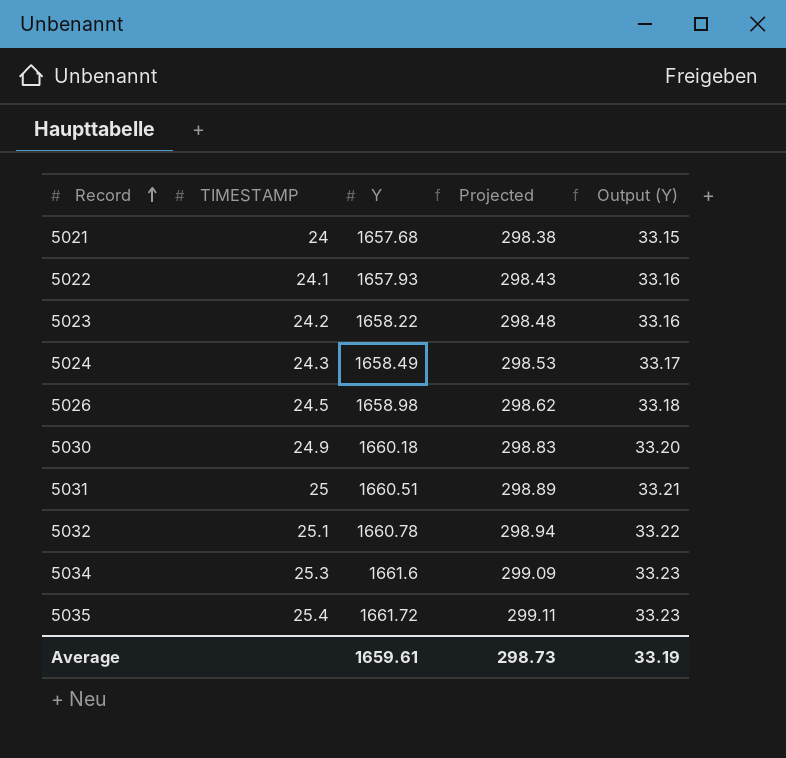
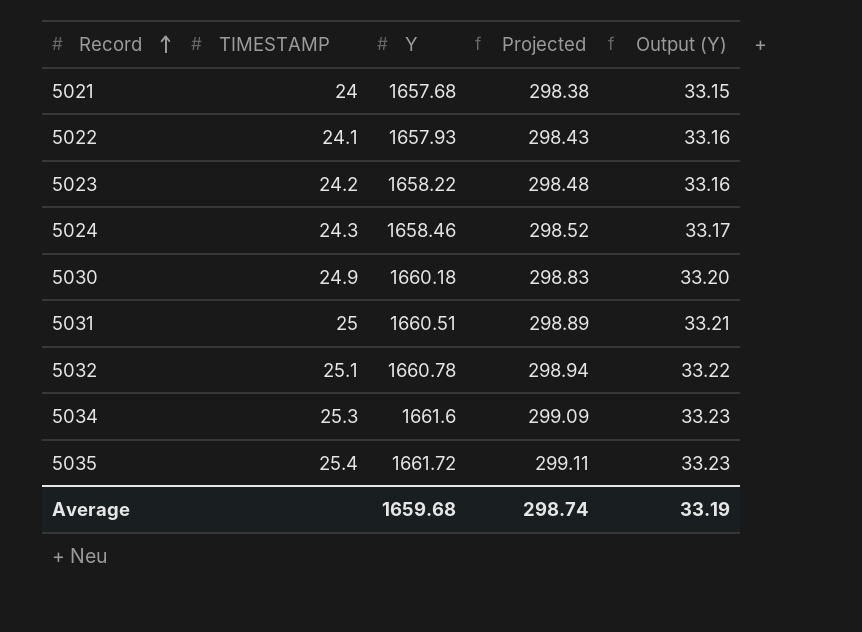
row 5026: 24.5 | 1658.98 | 298.62 | 33.18 -> none
5024 | Y: 1658.49 -> 1658.46
5024 | Projected: 298.53 -> 298.52
Average | Y: 1659.61 -> 1659.68
Average | Projected: 298.73 -> 298.74

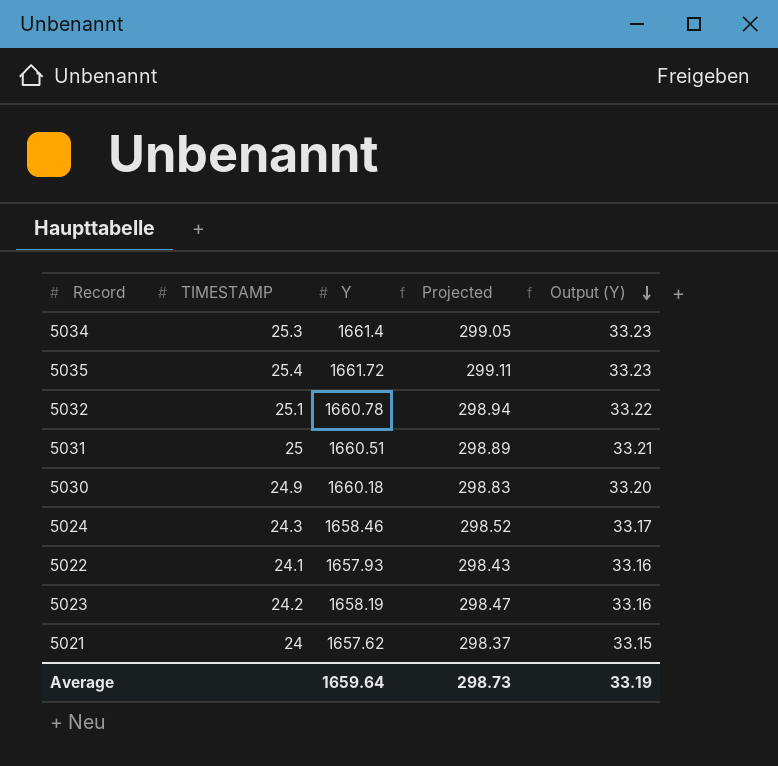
row order: Record ascending -> Output (Y) descending
5034 | Y: 1661.6 -> 1661.4
5034 | Projected: 299.09 -> 299.05
5023 | Y: 1658.22 -> 1658.19
5023 | Projected: 298.48 -> 298.47
5021 | Y: 1657.68 -> 1657.62
5021 | Projected: 298.38 -> 298.37
Average | Y: 1659.68 -> 1659.64
Average | Projected: 298.74 -> 298.73

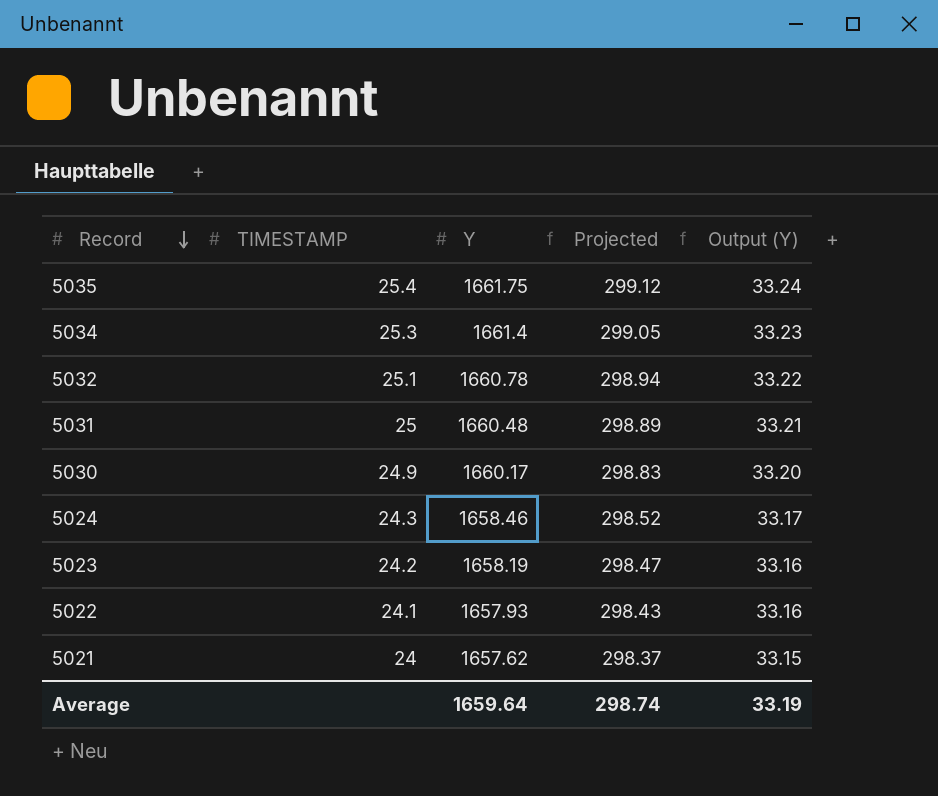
row order: Output (Y) descending -> Record descending
5035 | Y: 1661.72 -> 1661.75
5035 | Projected: 299.11 -> 299.12
5035 | Output (Y): 33.23 -> 33.24
5031 | Y: 1660.51 -> 1660.48
5030 | Y: 1660.18 -> 1660.17
Average | Projected: 298.73 -> 298.74

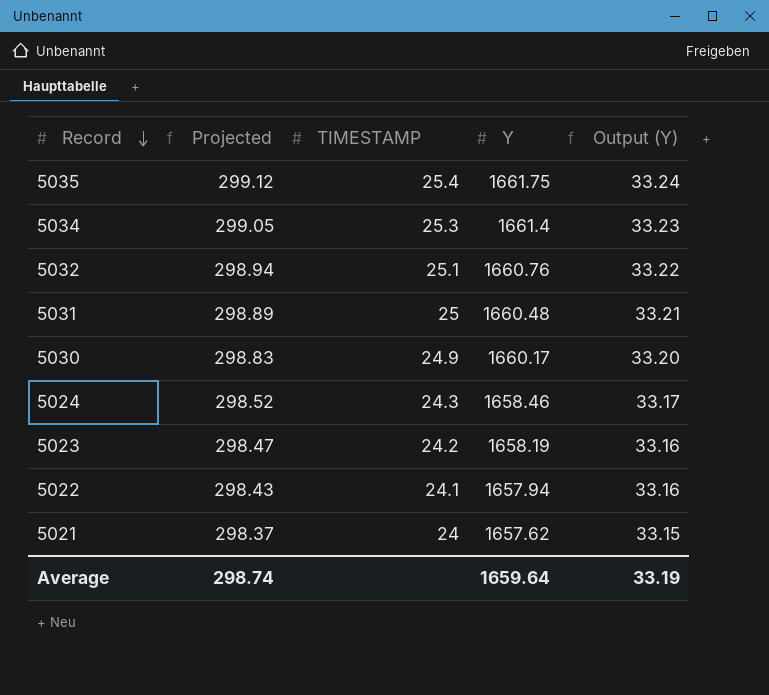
column Projected | position: 4 -> 2
5032 | Y: 1660.78 -> 1660.76
5022 | Y: 1657.93 -> 1657.94

